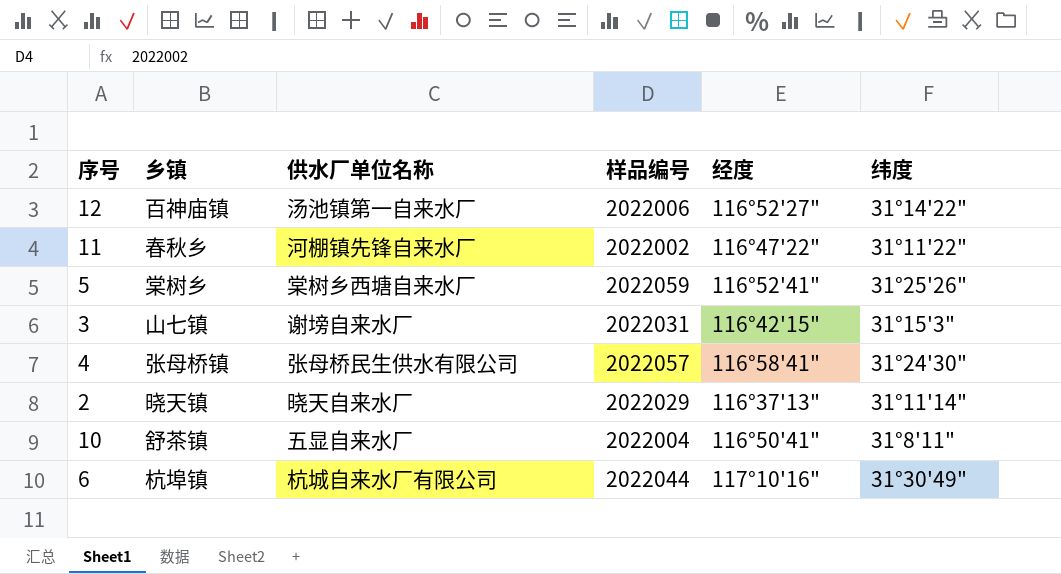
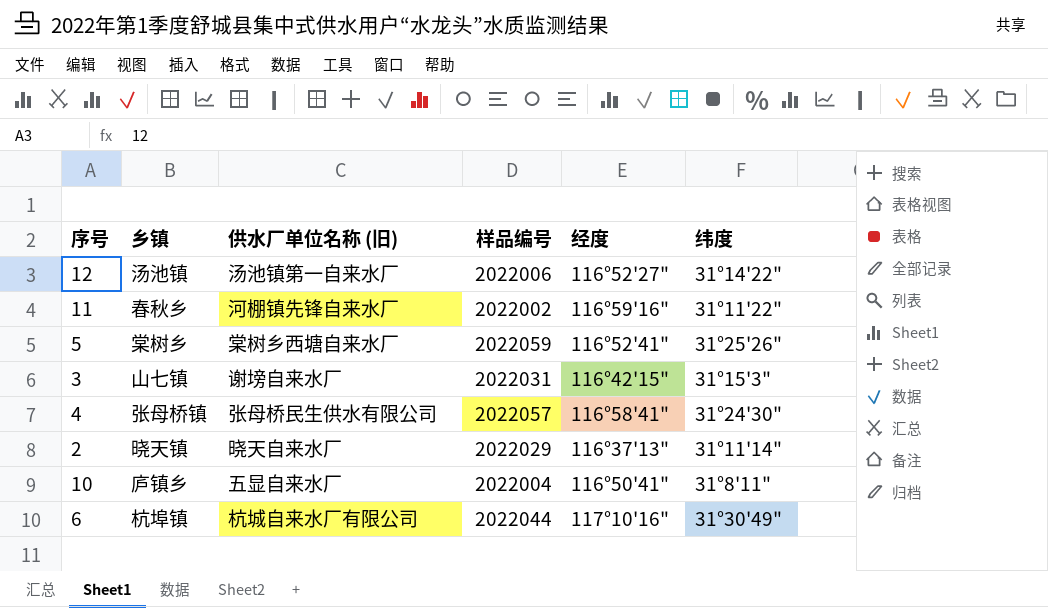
column name: 供水厂单位名称 -> 供水厂单位名称 (旧)
12 | 乡镇: 百神庙镇 -> 汤池镇
11 | 经度: 116°47'22" -> 116°59'16"
10 | 乡镇: 舒茶镇 -> 庐镇乡

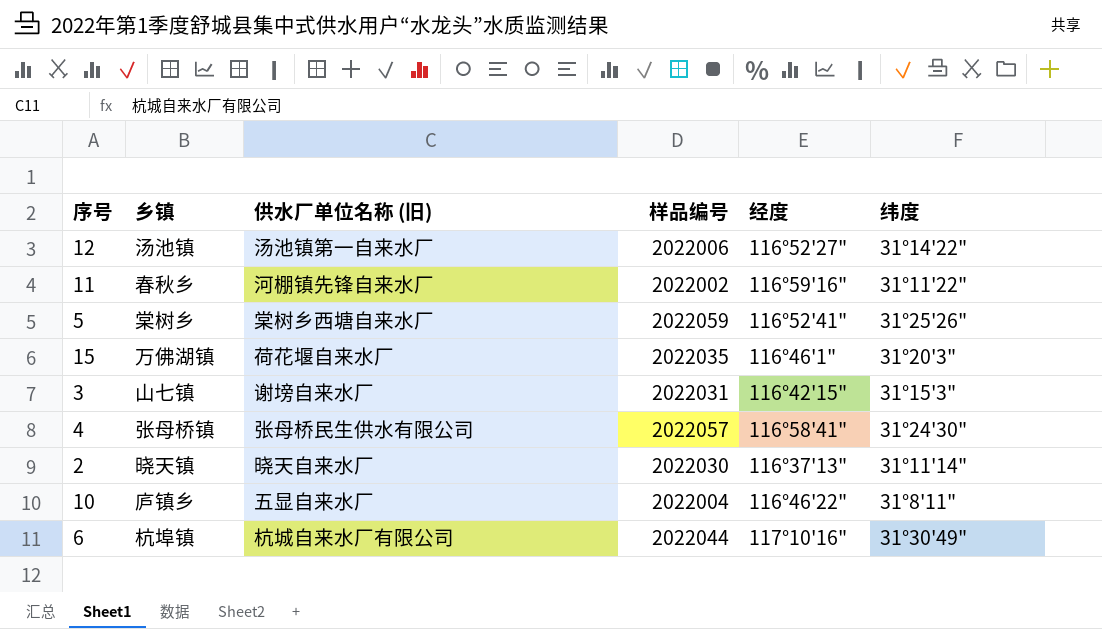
row 15: none -> 万佛湖镇 | 荷花堰自来水厂 | 2022035 | 116°46'1" | 31°20'3"
2 | 样品编号: 2022029 -> 2022030
10 | 经度: 116°50'41" -> 116°46'22"

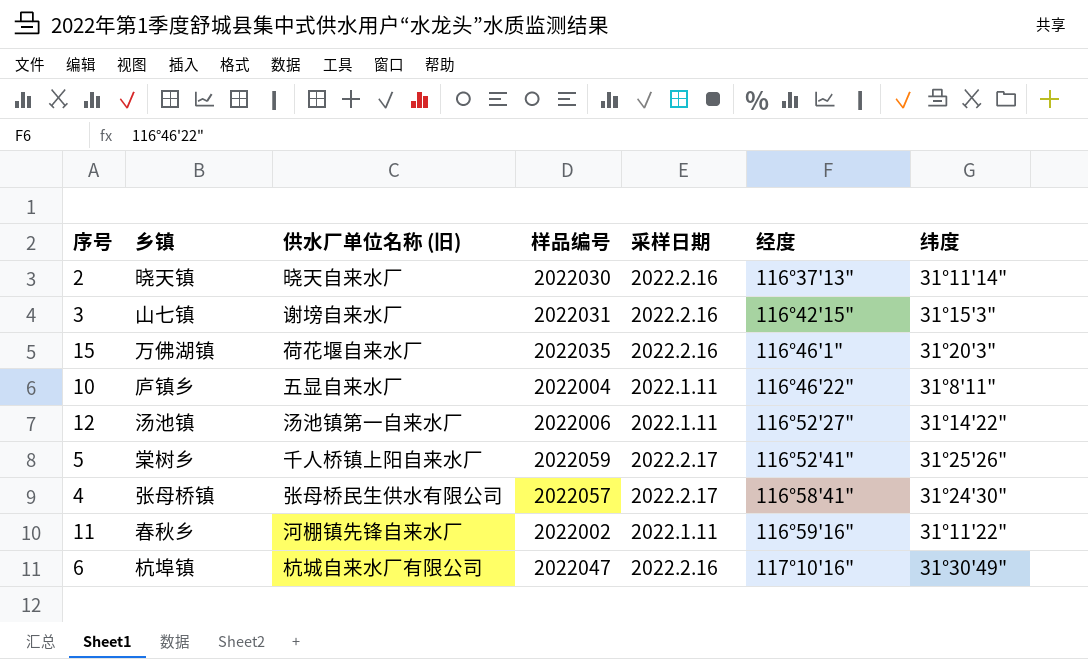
row order: none -> 经度 ascending
column 采样日期 | position: none -> 5
5 | 供水厂单位名称 (旧): 棠树乡西塘自来水厂 -> 千人桥镇上阳自来水厂
6 | 样品编号: 2022044 -> 2022047

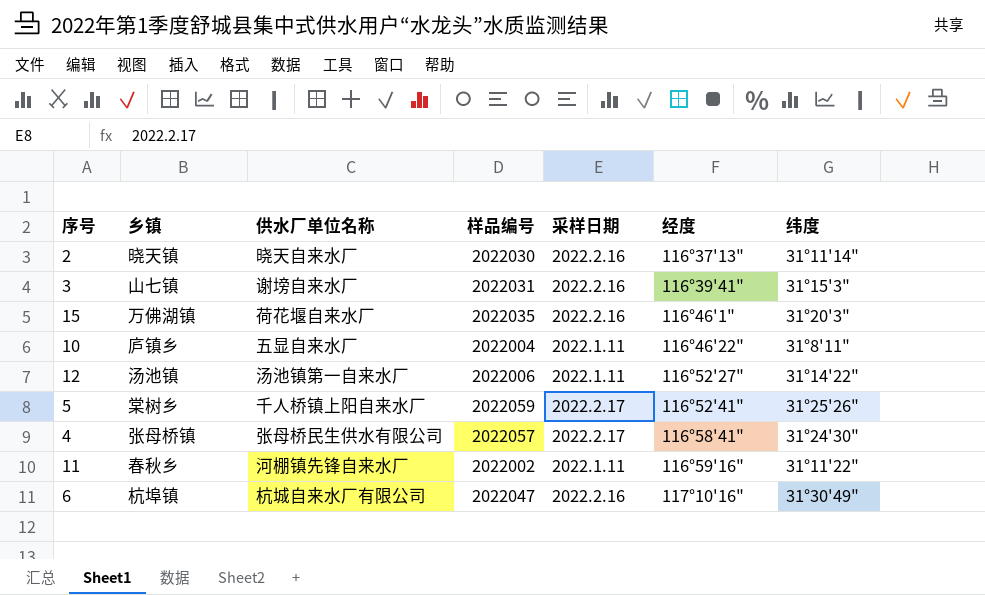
column name: 供水厂单位名称 (旧) -> 供水厂单位名称
3 | 经度: 116°42'15" -> 116°39'41"

